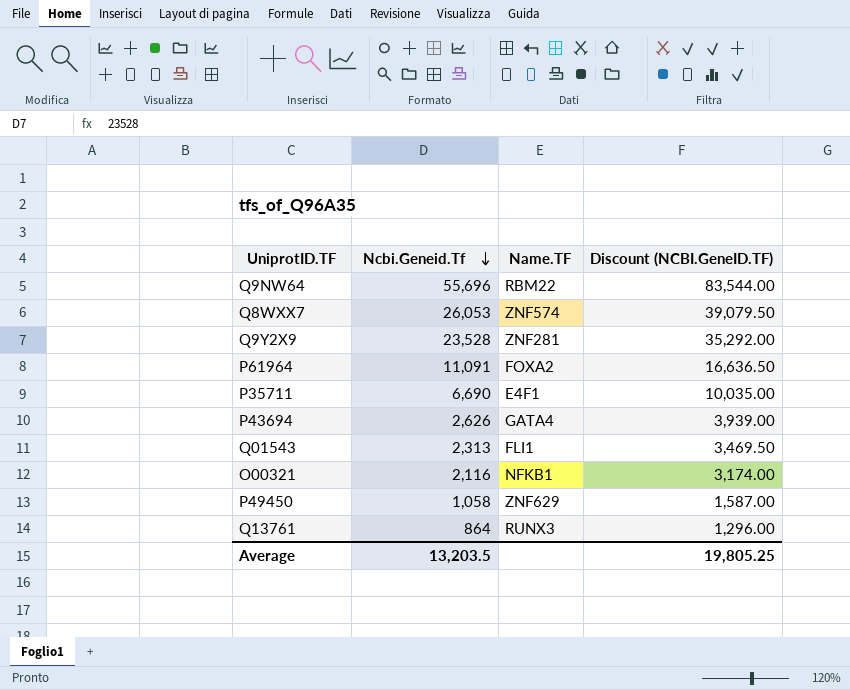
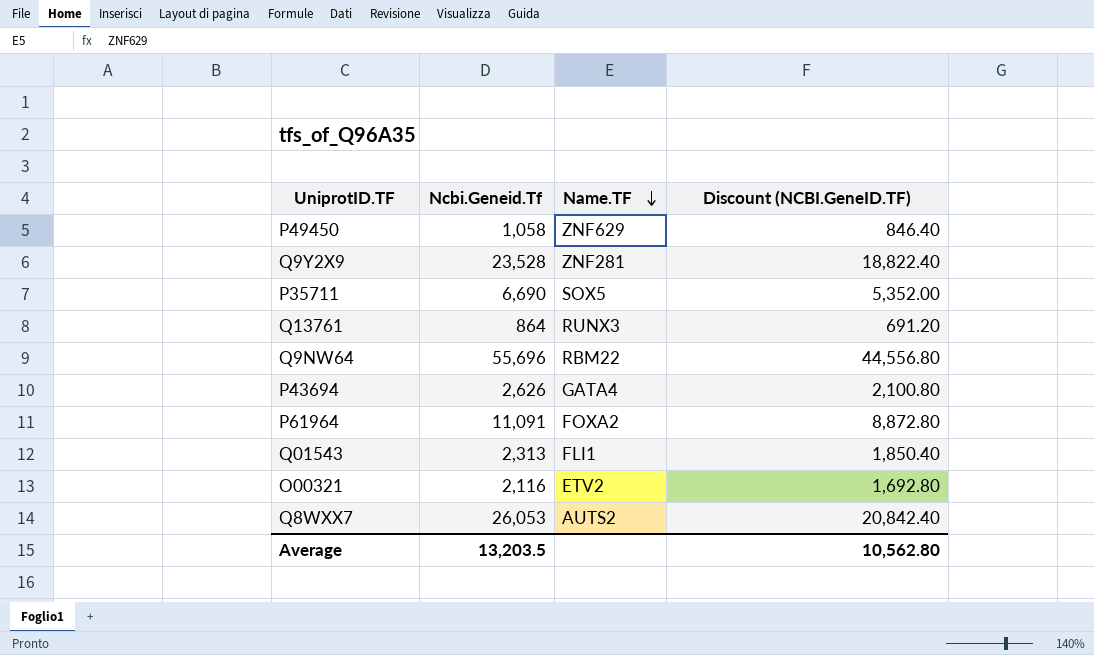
row order: Ncbi.Geneid.Tf descending -> Name.TF descending
column Discount (NCBI.GeneID.TF) | formula: [Ncbi.Geneid.Tf] * 1.5 -> [Ncbi.Geneid.Tf] * 0.8
P35711 | Name.TF: E4F1 -> SOX5
O00321 | Name.TF: NFKB1 -> ETV2
Q8WXX7 | Name.TF: ZNF574 -> AUTS2
Average | Discount (NCBI.GeneID.TF): 19,805.25 -> 10,562.80

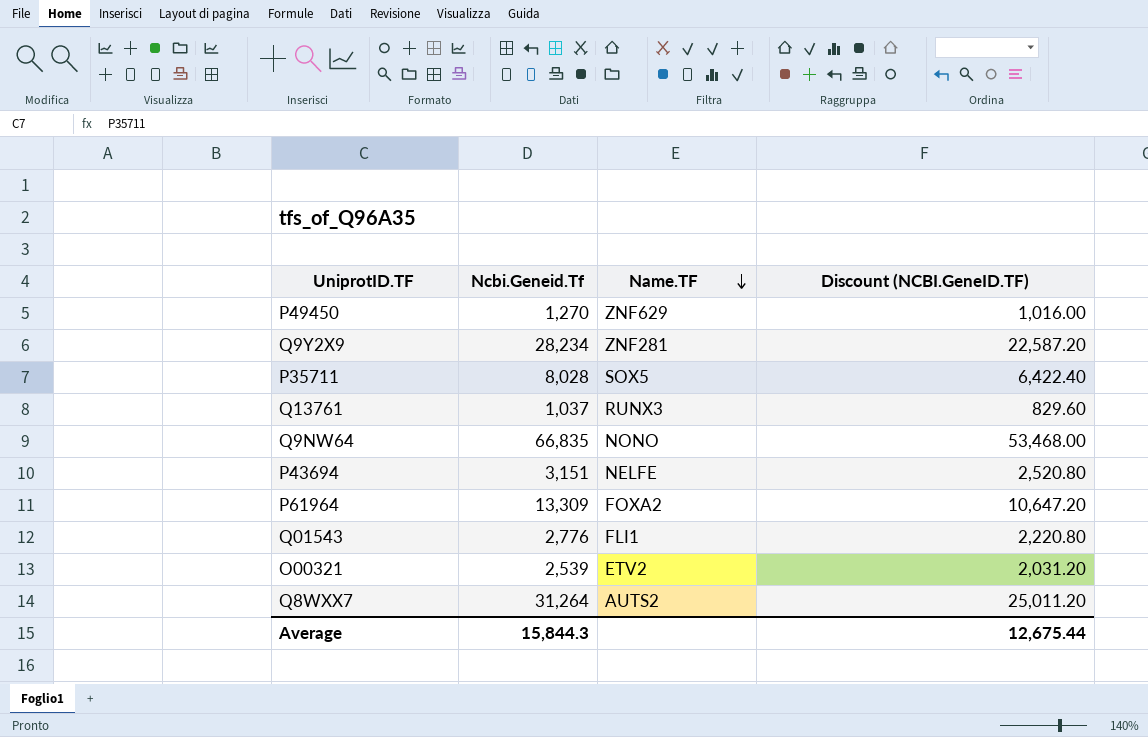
P49450 | Ncbi.Geneid.Tf: 1,058 -> 1,270
P49450 | Discount (NCBI.GeneID.TF): 846.40 -> 1,016.00
Q9Y2X9 | Ncbi.Geneid.Tf: 23,528 -> 28,234
Q9Y2X9 | Discount (NCBI.GeneID.TF): 18,822.40 -> 22,587.20
P35711 | Ncbi.Geneid.Tf: 6,690 -> 8,028
P35711 | Discount (NCBI.GeneID.TF): 5,352.00 -> 6,422.40
Q13761 | Ncbi.Geneid.Tf: 864 -> 1,037
Q13761 | Discount (NCBI.GeneID.TF): 691.20 -> 829.60
Q9NW64 | Ncbi.Geneid.Tf: 55,696 -> 66,835
Q9NW64 | Name.TF: RBM22 -> NONO
Q9NW64 | Discount (NCBI.GeneID.TF): 44,556.80 -> 53,468.00
P43694 | Ncbi.Geneid.Tf: 2,626 -> 3,151
P43694 | Name.TF: GATA4 -> NELFE
P43694 | Discount (NCBI.GeneID.TF): 2,100.80 -> 2,520.80
P61964 | Ncbi.Geneid.Tf: 11,091 -> 13,309
P61964 | Discount (NCBI.GeneID.TF): 8,872.80 -> 10,647.20
Q01543 | Ncbi.Geneid.Tf: 2,313 -> 2,776
Q01543 | Discount (NCBI.GeneID.TF): 1,850.40 -> 2,220.80
O00321 | Ncbi.Geneid.Tf: 2,116 -> 2,539
O00321 | Discount (NCBI.GeneID.TF): 1,692.80 -> 2,031.20
Q8WXX7 | Ncbi.Geneid.Tf: 26,053 -> 31,264
Q8WXX7 | Discount (NCBI.GeneID.TF): 20,842.40 -> 25,011.20
Average | Ncbi.Geneid.Tf: 13,203.5 -> 15,844.3
Average | Discount (NCBI.GeneID.TF): 10,562.80 -> 12,675.44

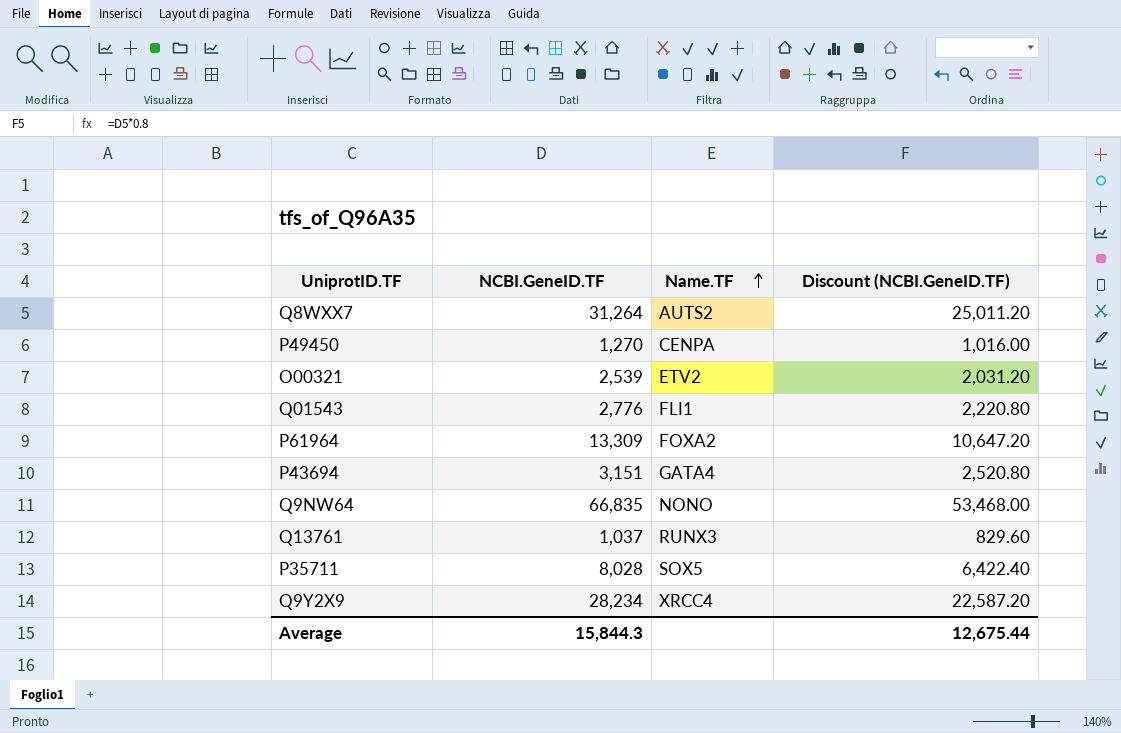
row order: Name.TF descending -> Name.TF ascending
column name: Ncbi.Geneid.Tf -> NCBI.GeneID.TF
P49450 | Name.TF: ZNF629 -> CENPA
P43694 | Name.TF: NELFE -> GATA4
Q9Y2X9 | Name.TF: ZNF281 -> XRCC4

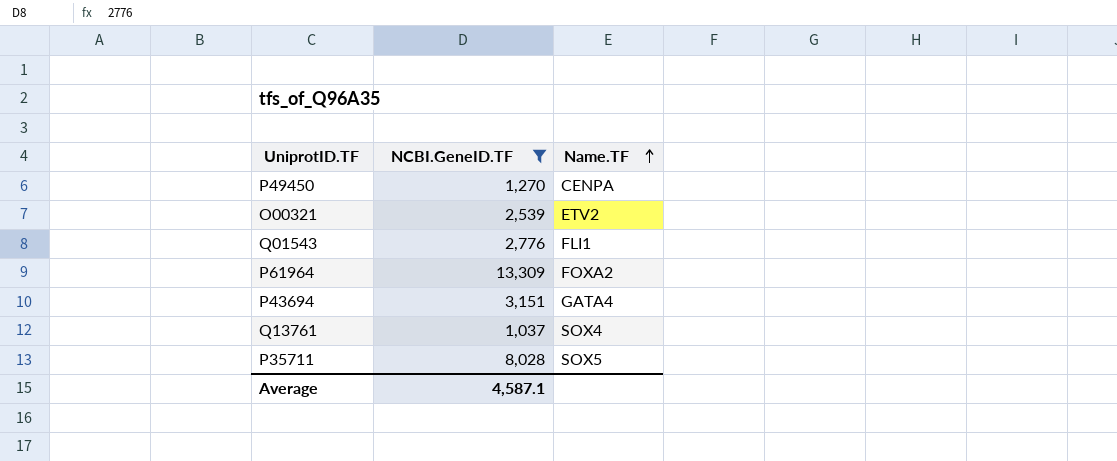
filter: none -> NCBI.GeneID.TF <= 13,309
column Discount (NCBI.GeneID.TF) | formula: [NCBI.GeneID.TF] * 0.8 -> none
Q13761 | Name.TF: RUNX3 -> SOX4
Average | NCBI.GeneID.TF: 15,844.3 -> 4,587.1

